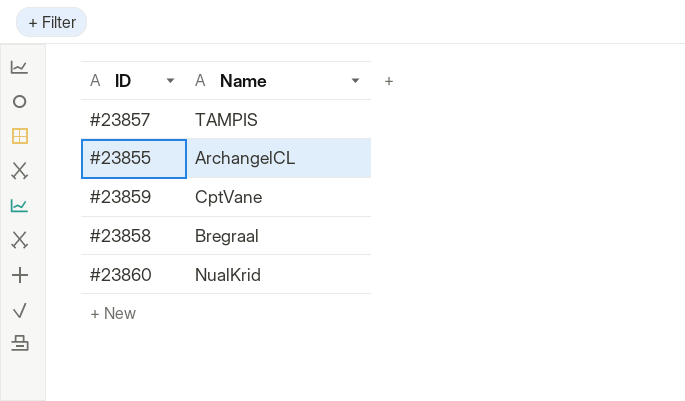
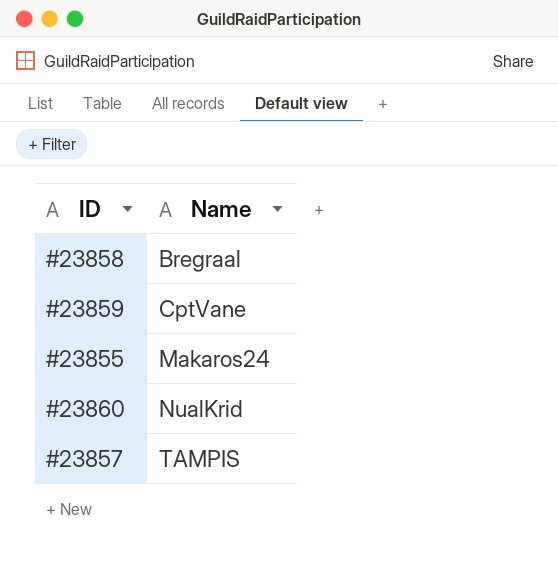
row order: none -> Name ascending
#23855 | Name: ArchangelCL -> Makaros24

